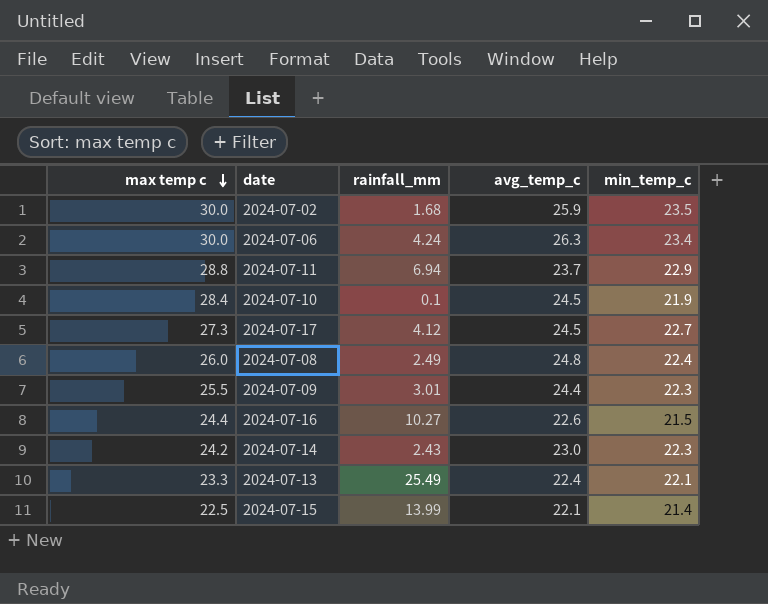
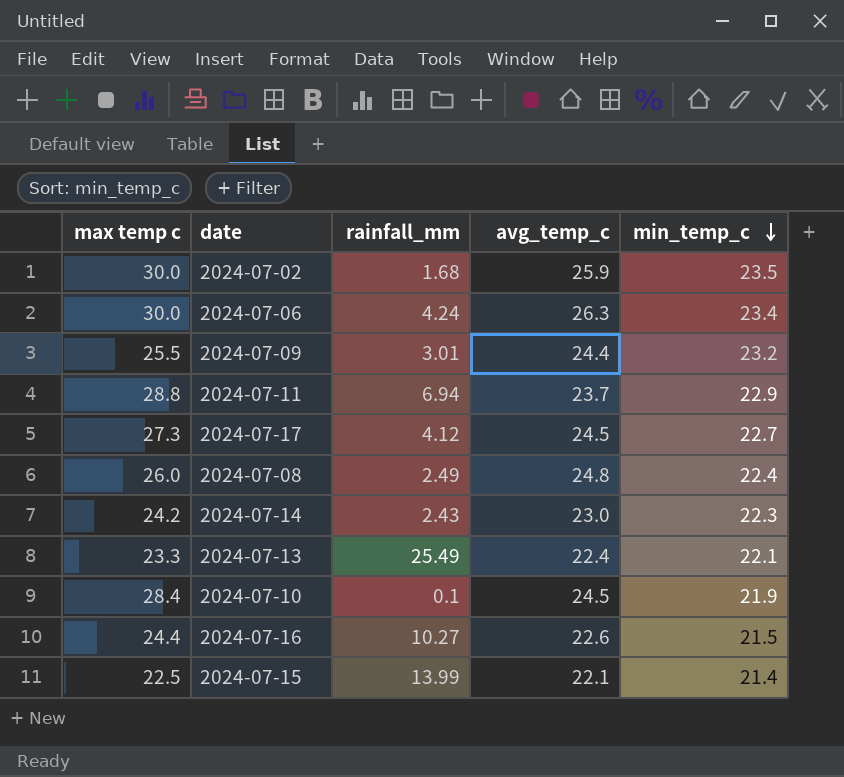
row order: max temp c descending -> min_temp_c descending
2024-07-09 | min_temp_c: 22.3 -> 23.2

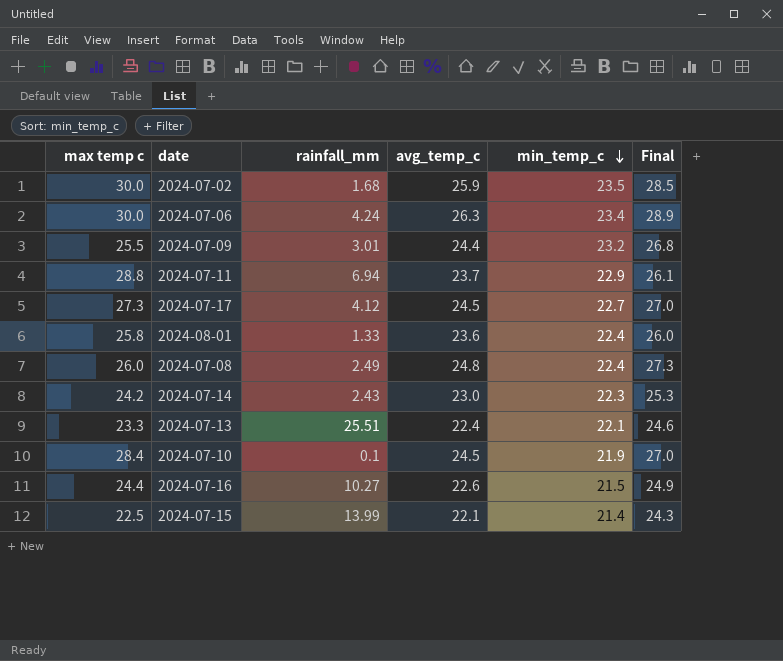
column Final | formula: none -> [avg_temp_c] * 1.1
row 2024-08-01: none -> 25.8 | 1.33 | 23.6 | 22.4 | 26.0
2024-07-13 | rainfall_mm: 25.49 -> 25.51

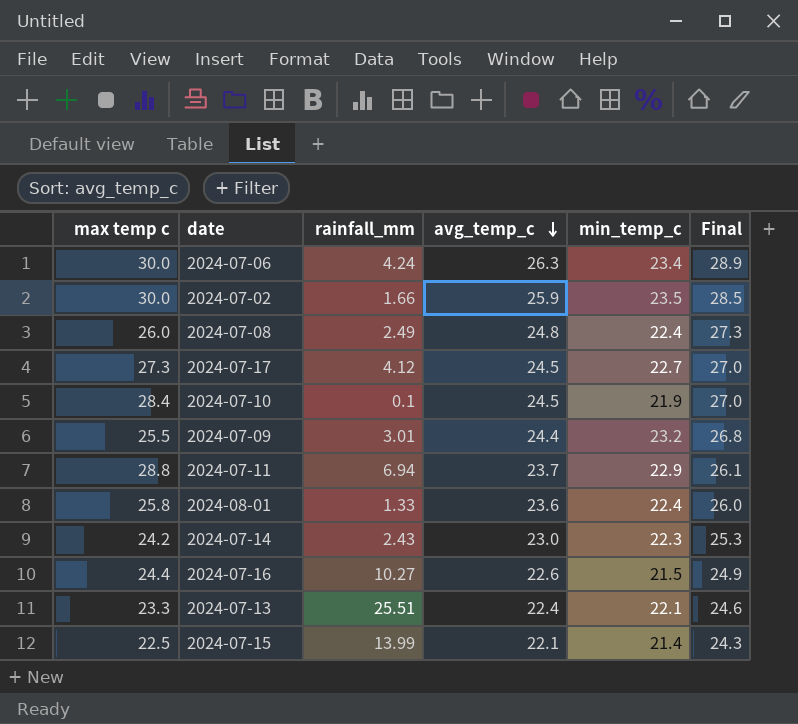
row order: min_temp_c descending -> avg_temp_c descending
2024-07-02 | rainfall_mm: 1.68 -> 1.66

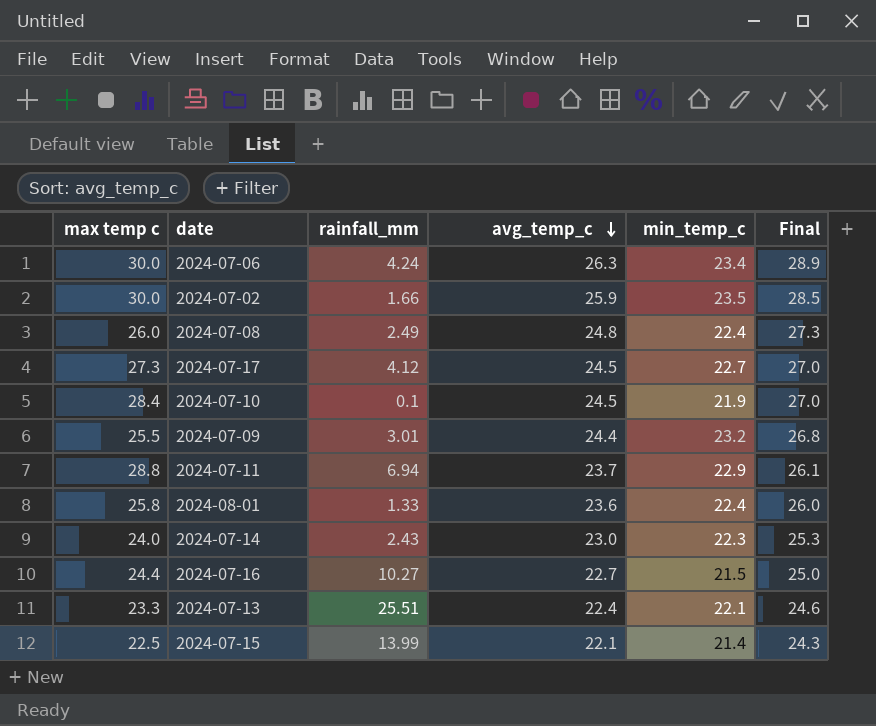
2024-07-14 | max temp c: 24.2 -> 24.0
2024-07-16 | avg_temp_c: 22.6 -> 22.7
2024-07-16 | Final: 24.9 -> 25.0

